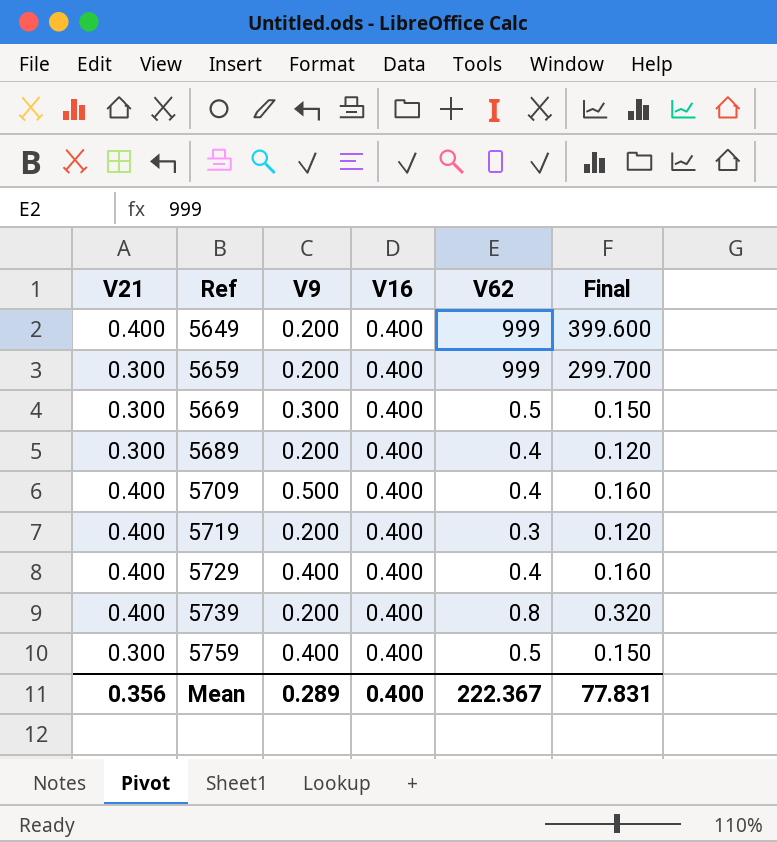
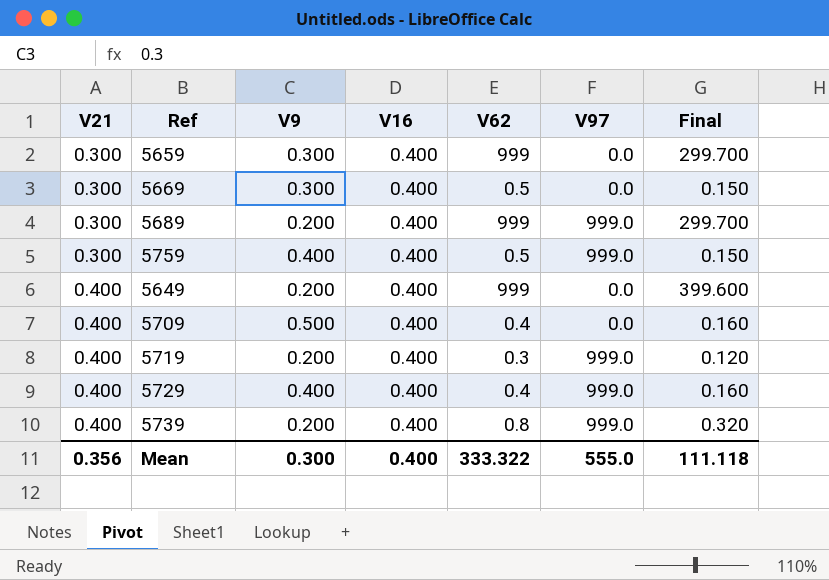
row order: Ref ascending -> V21 ascending
column V97 | position: none -> 6
5659 | V9: 0.200 -> 0.300
5689 | V62: 0.4 -> 999
5689 | Final: 0.120 -> 299.700
Mean | V9: 0.289 -> 0.300
Mean | V62: 222.367 -> 333.322
Mean | Final: 77.831 -> 111.118

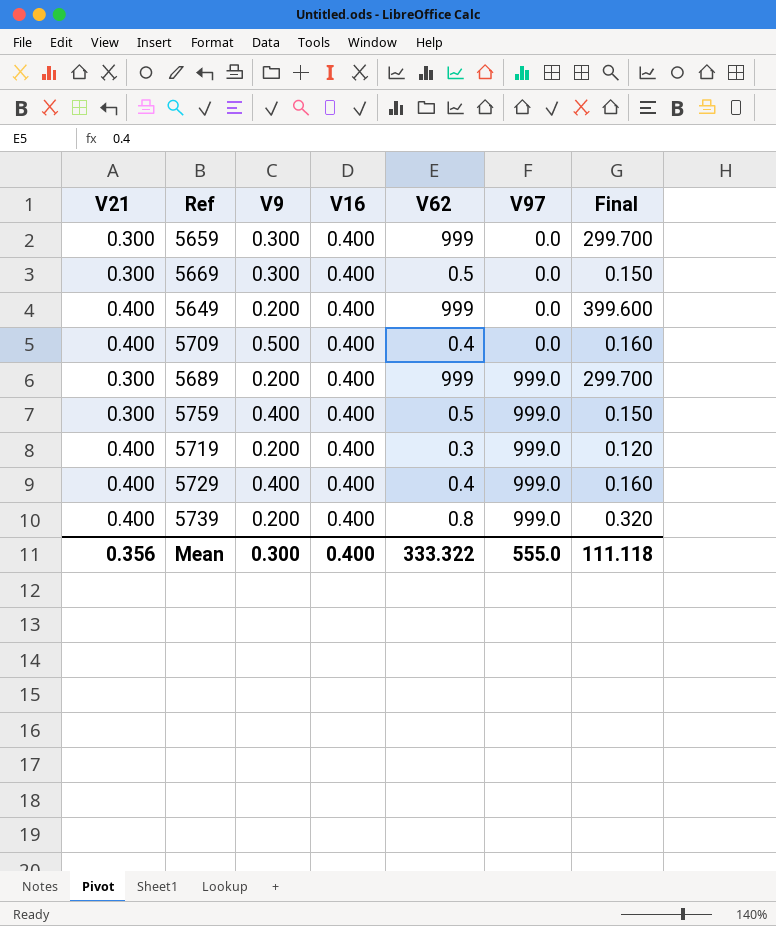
row order: V21 ascending -> V97 ascending

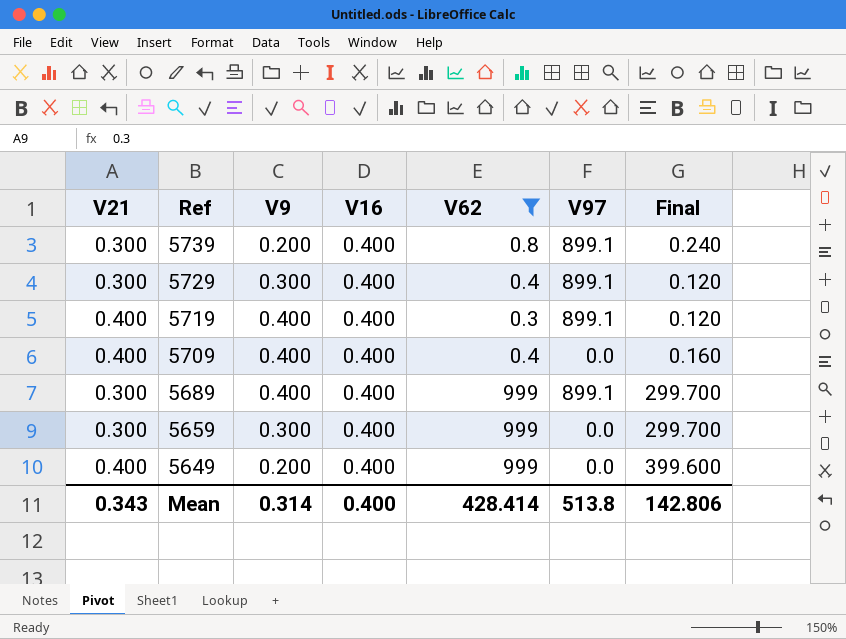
filter: none -> V62 != 0.5
row order: V97 ascending -> Ref descending
5739 | V21: 0.400 -> 0.300
5739 | V97: 999.0 -> 899.1
5739 | Final: 0.320 -> 0.240
5729 | V21: 0.400 -> 0.300
5729 | V9: 0.400 -> 0.300
5729 | V97: 999.0 -> 899.1
5729 | Final: 0.160 -> 0.120
5719 | V9: 0.200 -> 0.400
5719 | V97: 999.0 -> 899.1
5709 | V9: 0.500 -> 0.400
5689 | V9: 0.200 -> 0.400
5689 | V97: 999.0 -> 899.1
Mean | V21: 0.356 -> 0.343
Mean | V9: 0.300 -> 0.314
Mean | V62: 333.322 -> 428.414
Mean | V97: 555.0 -> 513.8
Mean | Final: 111.118 -> 142.806

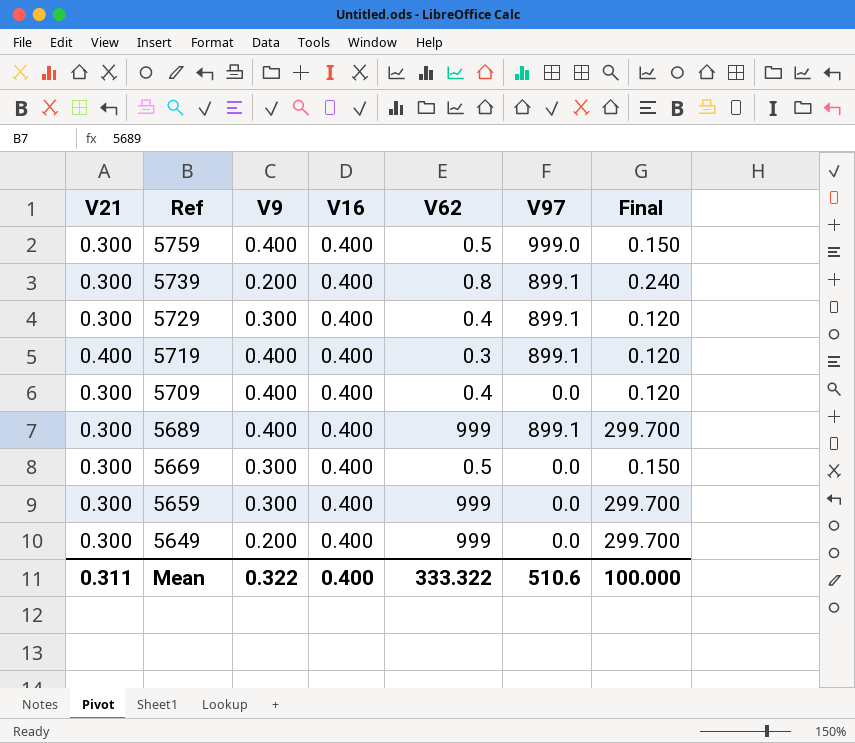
filter: V62 != 0.5 -> none
5709 | V21: 0.400 -> 0.300
5709 | Final: 0.160 -> 0.120
5649 | V21: 0.400 -> 0.300
5649 | Final: 399.600 -> 299.700
Mean | V21: 0.343 -> 0.311
Mean | V9: 0.314 -> 0.322
Mean | V62: 428.414 -> 333.322
Mean | V97: 513.8 -> 510.6
Mean | Final: 142.806 -> 100.000

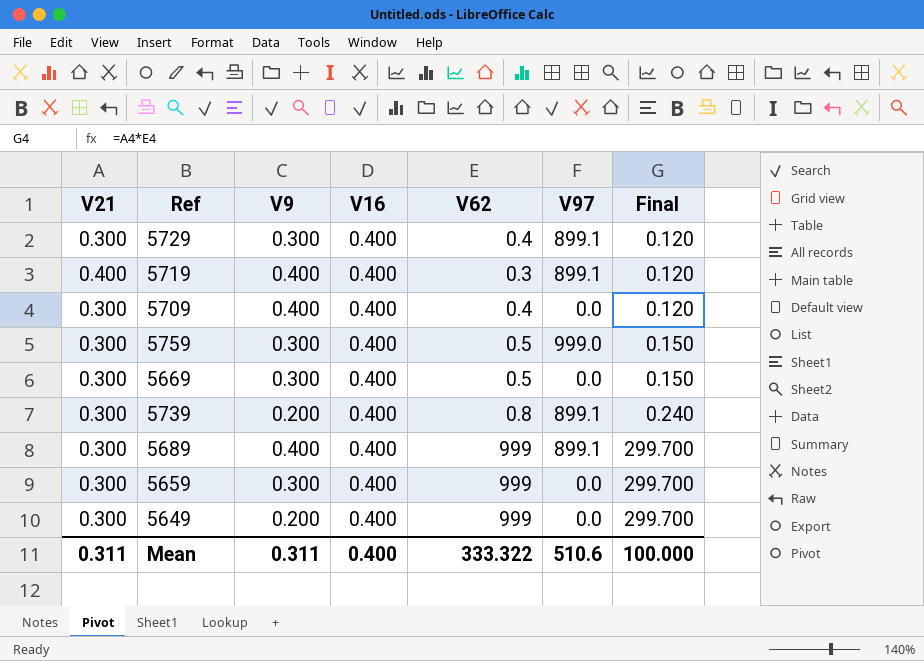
row order: Ref descending -> Final ascending
5759 | V9: 0.400 -> 0.300
Mean | V9: 0.322 -> 0.311

